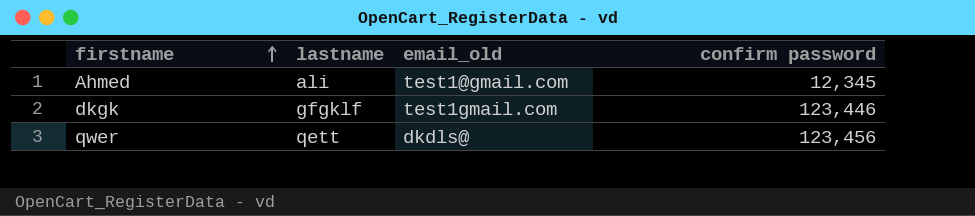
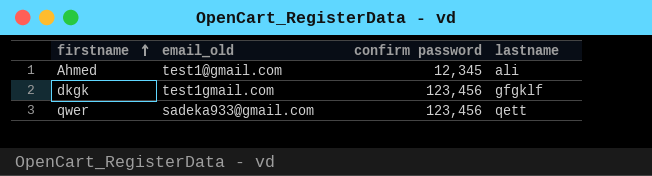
column lastname | position: 2 -> 4
dkgk | confirm password: 123,446 -> 123,456
qwer | email_old: dkdls@ -> sadeka933@gmail.com

